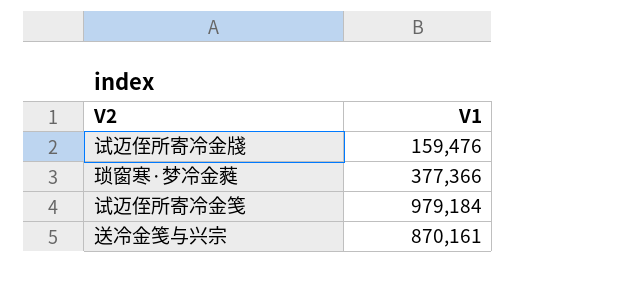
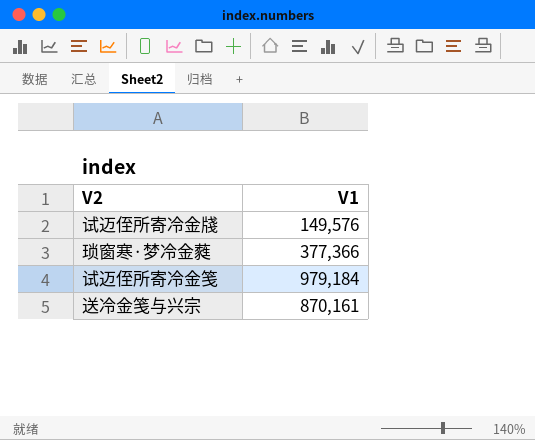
试迈侄所寄冷金牋 | V1: 159,476 -> 149,576

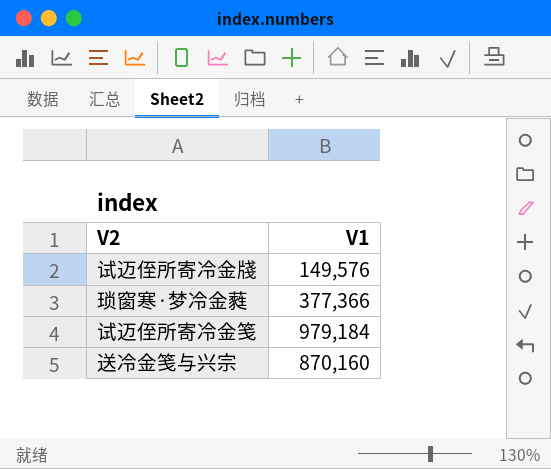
送冷金笺与兴宗 | V1: 870,161 -> 870,160

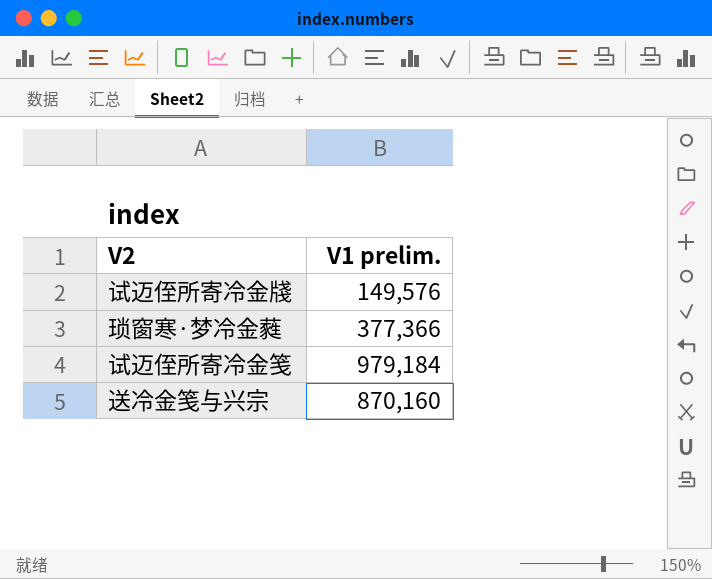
column name: V1 -> V1 prelim.

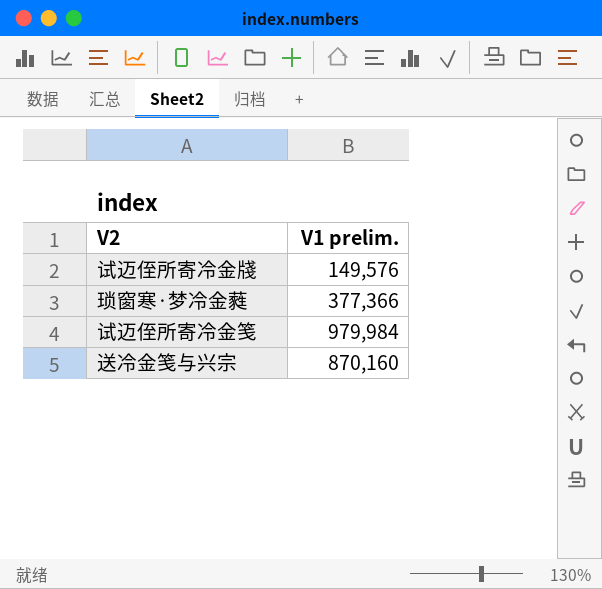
试迈侄所寄冷金笺 | V1 prelim.: 979,184 -> 979,984

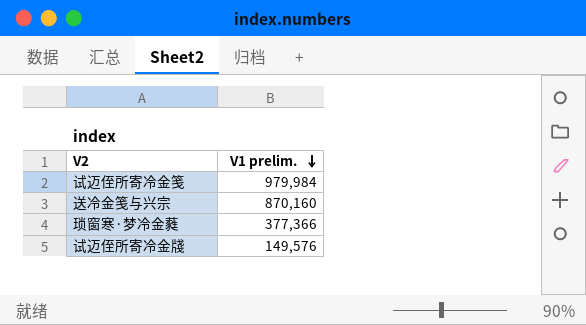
row order: none -> V1 prelim. descending

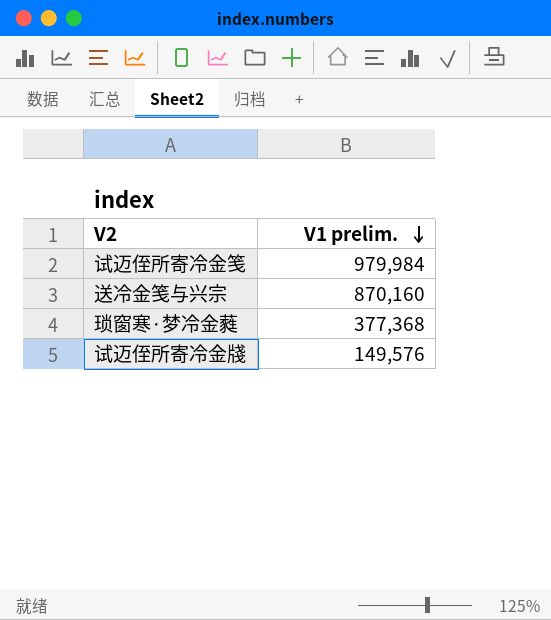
琐窗寒·梦冷金蕤 | V1 prelim.: 377,366 -> 377,368

